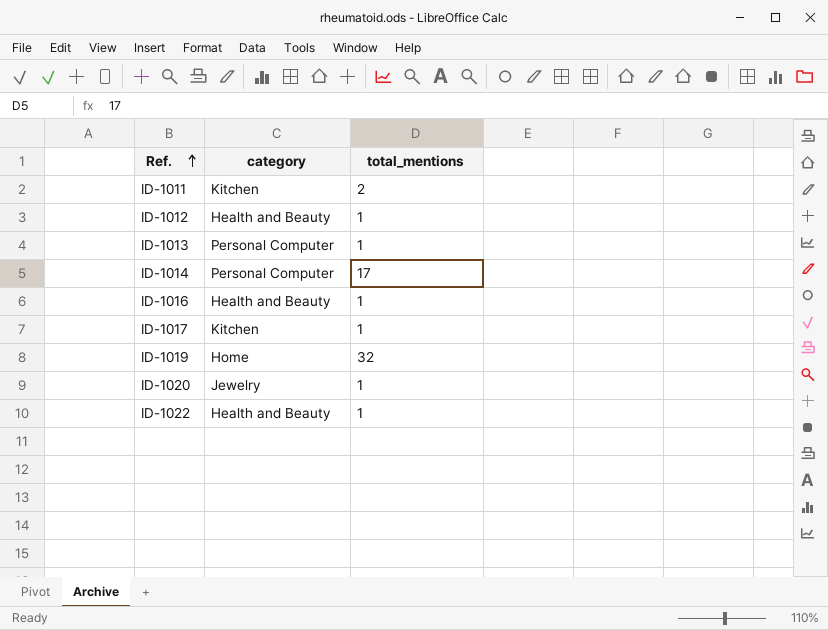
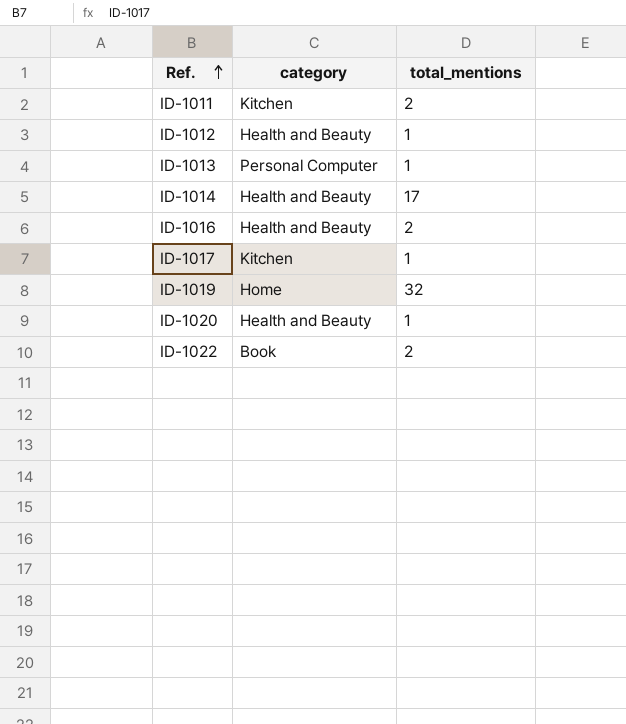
ID-1014 | category: Personal Computer -> Health and Beauty
ID-1016 | total_mentions: 1 -> 2
ID-1020 | category: Jewelry -> Health and Beauty
ID-1022 | category: Health and Beauty -> Book
ID-1022 | total_mentions: 1 -> 2

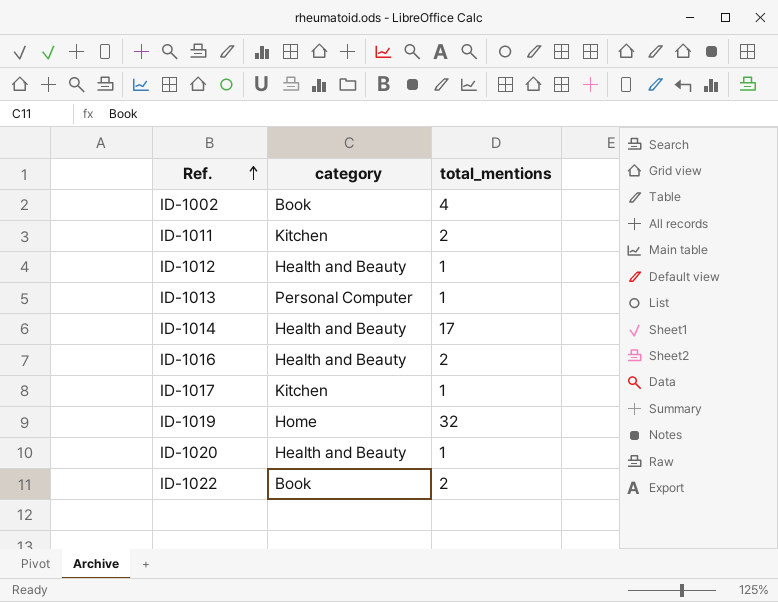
row ID-1002: none -> Book | 4

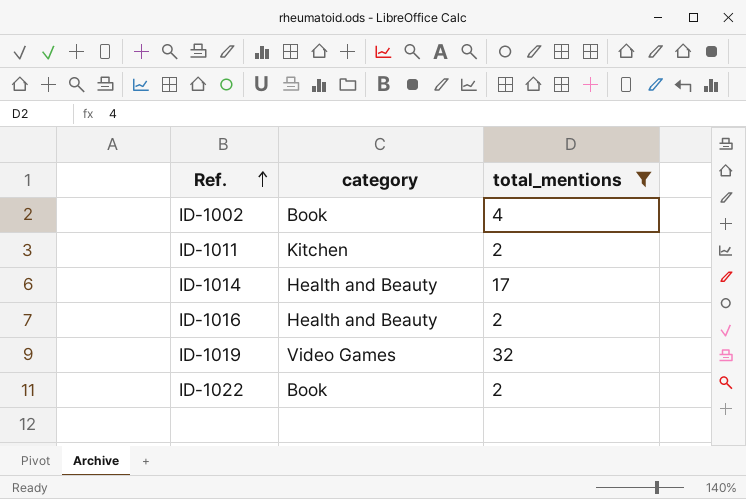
filter: none -> total_mentions != 1
ID-1019 | category: Home -> Video Games

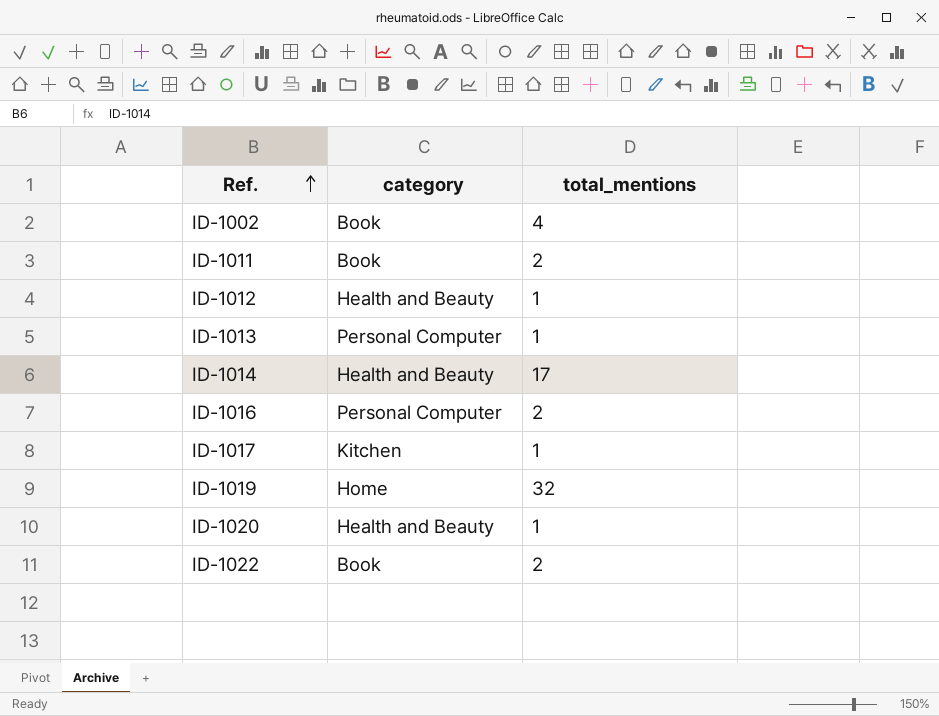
filter: total_mentions != 1 -> none
ID-1011 | category: Kitchen -> Book
ID-1016 | category: Health and Beauty -> Personal Computer
ID-1019 | category: Video Games -> Home

